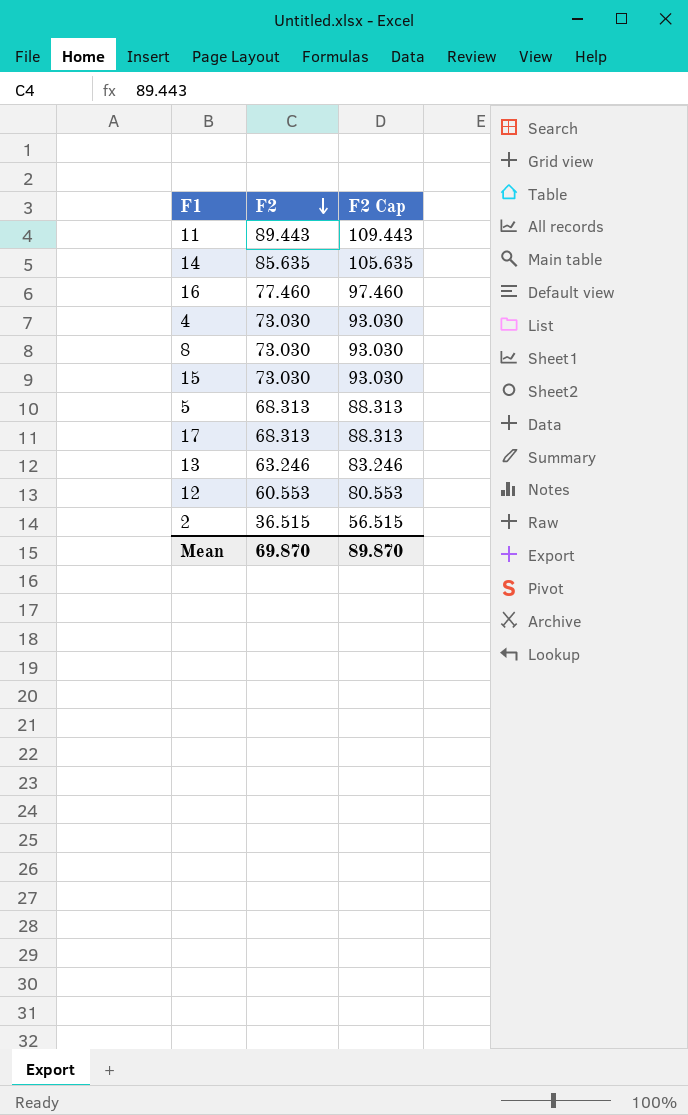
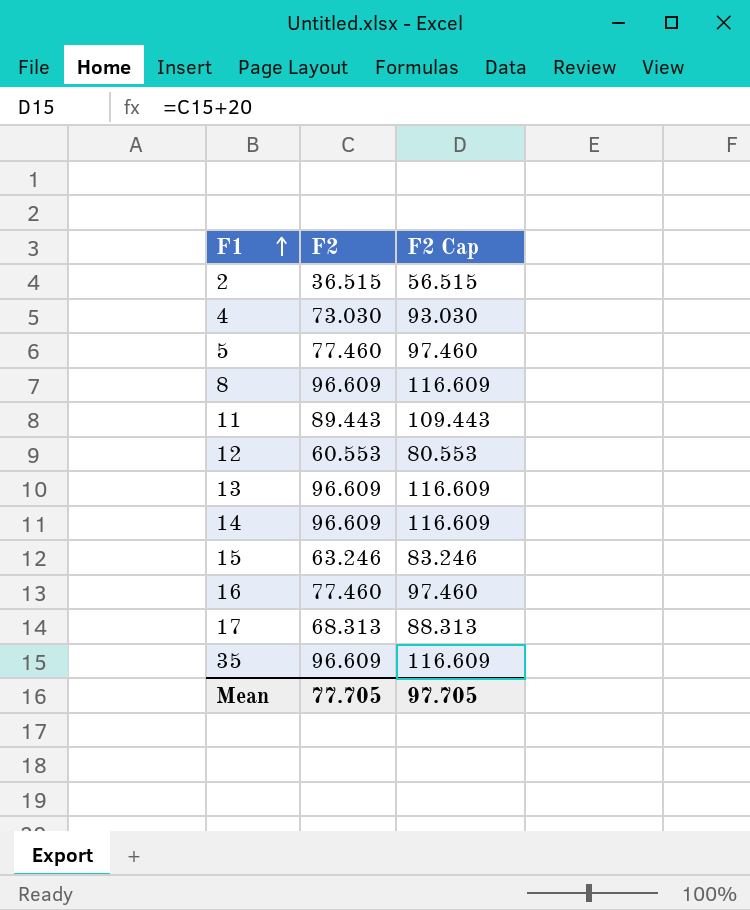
row order: F2 descending -> F1 ascending
5 | F2: 68.313 -> 77.460
5 | F2 Cap: 88.313 -> 97.460
8 | F2: 73.030 -> 96.609
8 | F2 Cap: 93.030 -> 116.609
13 | F2: 63.246 -> 96.609
13 | F2 Cap: 83.246 -> 116.609
14 | F2: 85.635 -> 96.609
14 | F2 Cap: 105.635 -> 116.609
15 | F2: 73.030 -> 63.246
15 | F2 Cap: 93.030 -> 83.246
row 35: none -> 96.609 | 116.609
Mean | F2: 69.870 -> 77.705
Mean | F2 Cap: 89.870 -> 97.705

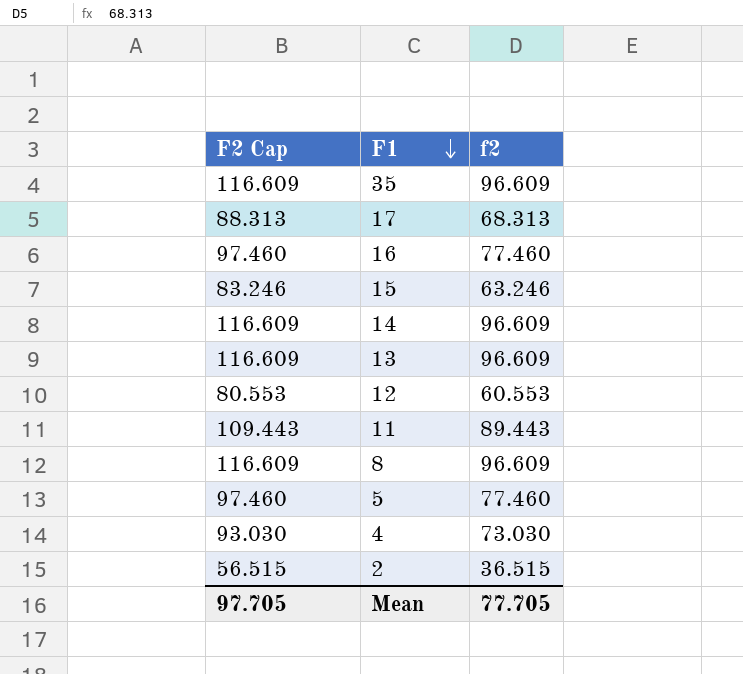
row order: F1 ascending -> F1 descending
column F2 Cap | position: 3 -> 1
column name: F2 -> f2

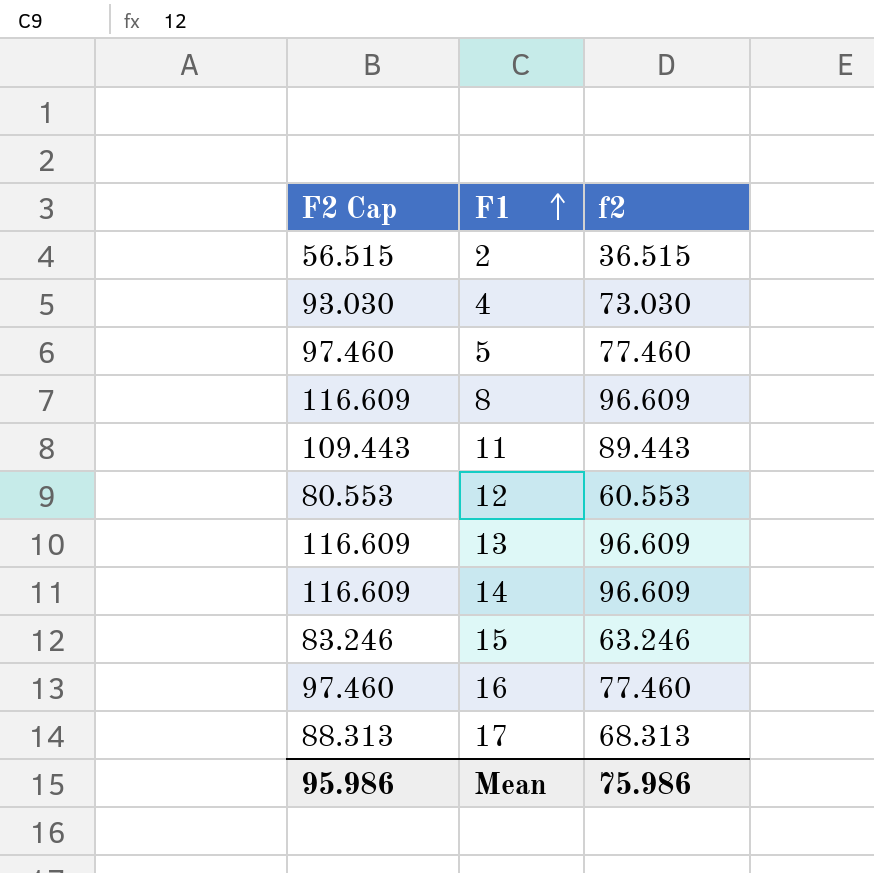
row order: F1 descending -> F1 ascending
row 35: 116.609 | 96.609 -> none
Mean | F2 Cap: 97.705 -> 95.986
Mean | f2: 77.705 -> 75.986

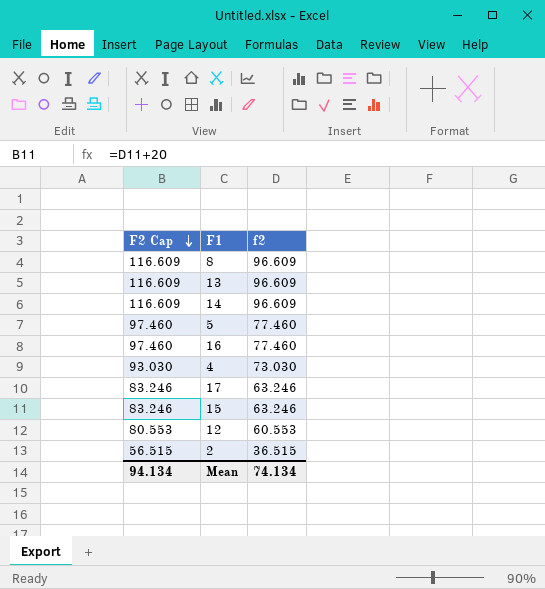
row order: F1 ascending -> F2 Cap descending
row 11: 109.443 | 89.443 -> none
17 | F2 Cap: 88.313 -> 83.246
17 | f2: 68.313 -> 63.246
Mean | F2 Cap: 95.986 -> 94.134
Mean | f2: 75.986 -> 74.134

